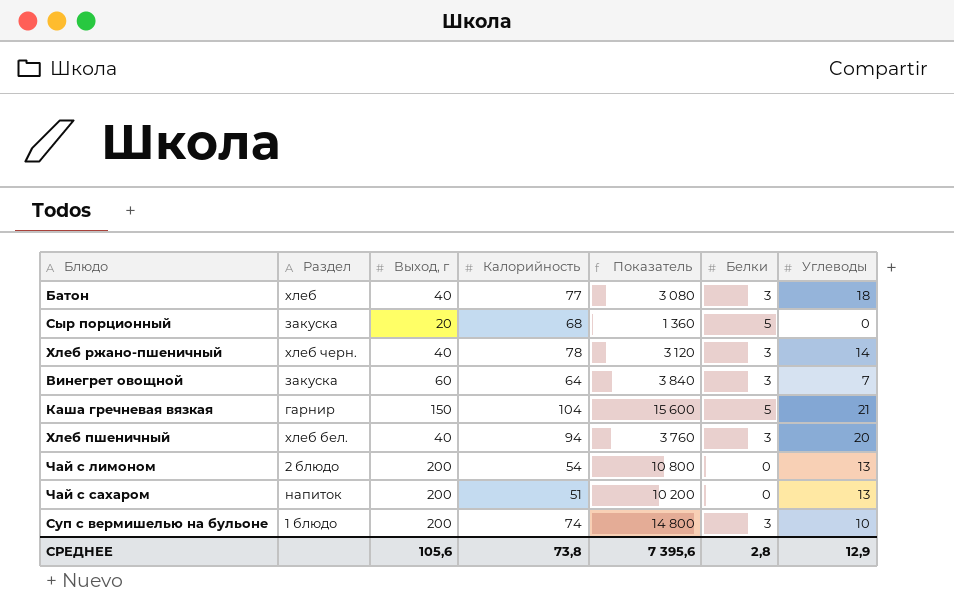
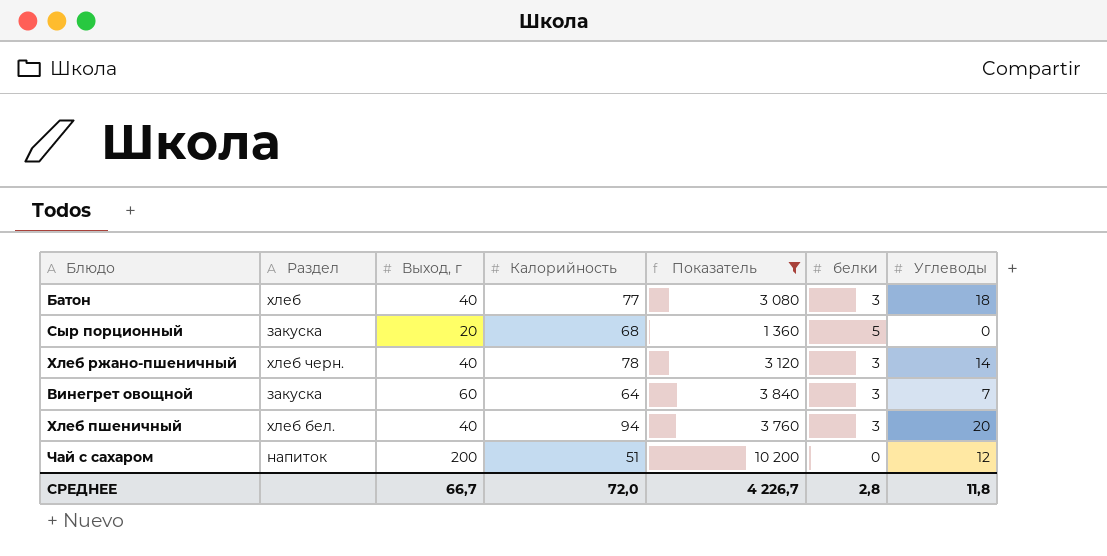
filter: none -> Показатель <= 10 200
column name: Белки -> белки
Чай с сахаром | Углеводы: 13 -> 12
СРЕДНЕЕ | Выход, г: 105,6 -> 66,7
СРЕДНЕЕ | Калорийность: 73,8 -> 72,0
СРЕДНЕЕ | Показатель: 7 395,6 -> 4 226,7
СРЕДНЕЕ | Углеводы: 12,9 -> 11,8

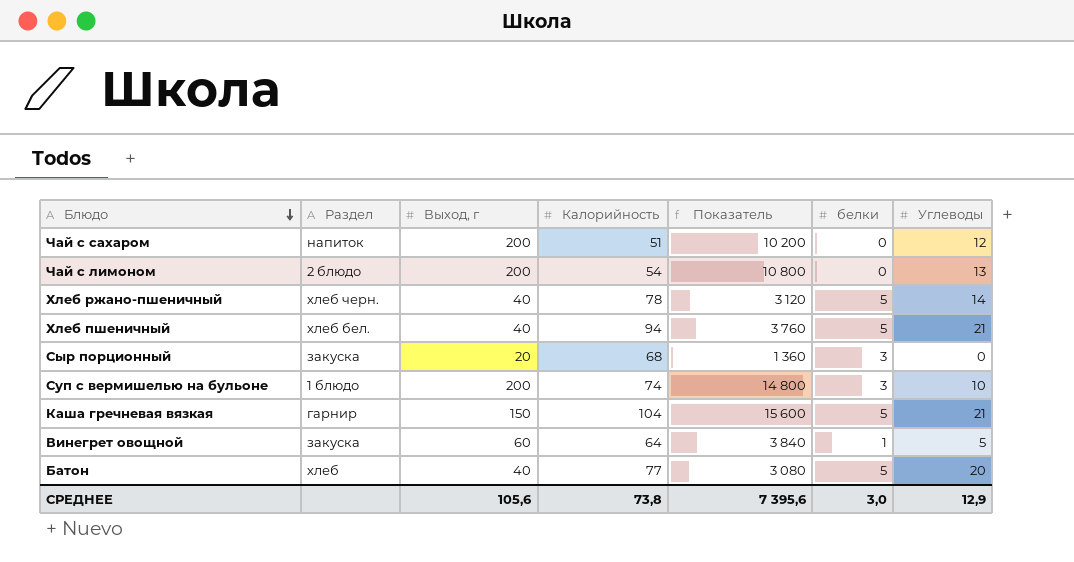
filter: Показатель <= 10 200 -> none
row order: none -> Блюдо descending
Хлеб ржано-пшеничный | белки: 3 -> 5
Хлеб пшеничный | белки: 3 -> 5
Хлеб пшеничный | Углеводы: 20 -> 21
Сыр порционный | белки: 5 -> 3
Винегрет овощной | белки: 3 -> 1
Винегрет овощной | Углеводы: 7 -> 5
Батон | белки: 3 -> 5
Батон | Углеводы: 18 -> 20
СРЕДНЕЕ | Выход, г: 66,7 -> 105,6
СРЕДНЕЕ | Калорийность: 72,0 -> 73,8
СРЕДНЕЕ | Показатель: 4 226,7 -> 7 395,6
СРЕДНЕЕ | белки: 2,8 -> 3,0
СРЕДНЕЕ | Углеводы: 11,8 -> 12,9

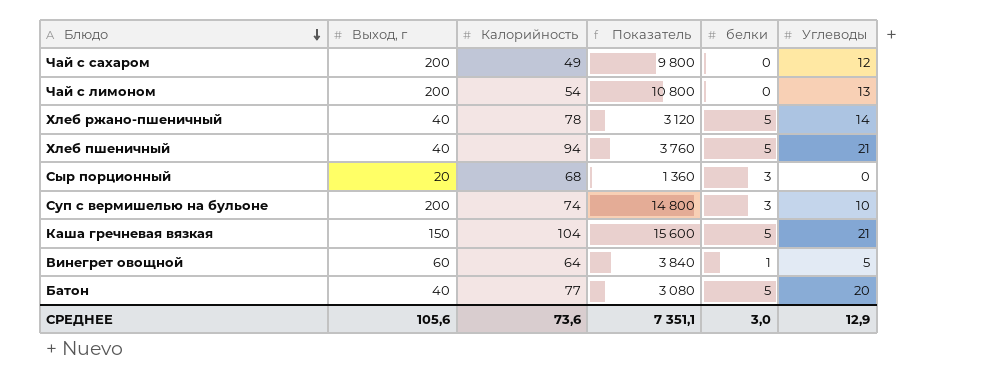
column Раздел | position: 2 -> none
Чай с сахаром | Калорийность: 51 -> 49
Чай с сахаром | Показатель: 10 200 -> 9 800
СРЕДНЕЕ | Калорийность: 73,8 -> 73,6
СРЕДНЕЕ | Показатель: 7 395,6 -> 7 351,1

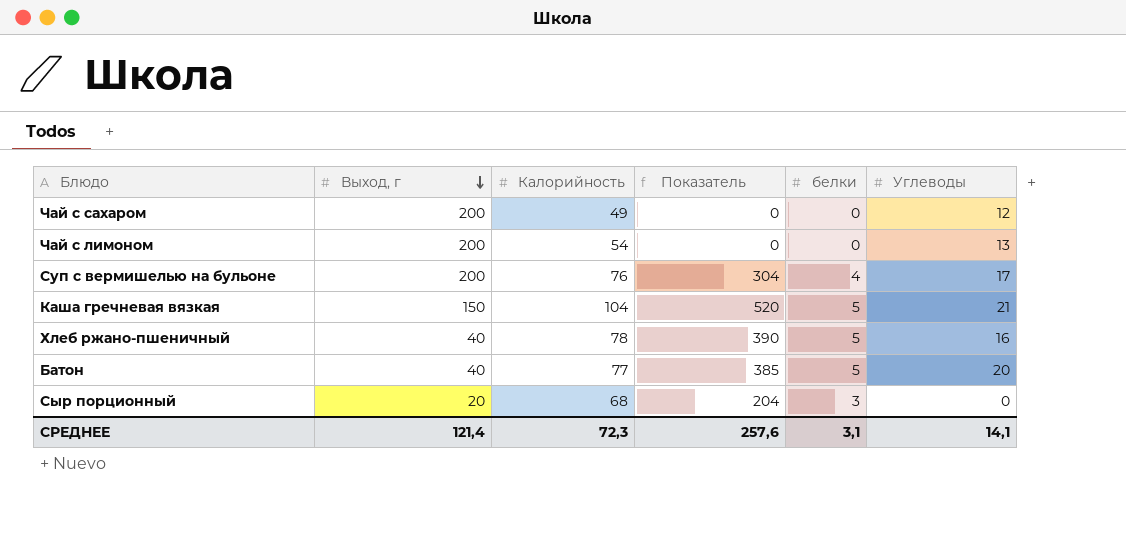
row order: Блюдо descending -> Выход, г descending
column Показатель | formula: [Выход, г] * [Калорийность] -> [Калорийность] * [белки]
row Хлеб пшеничный: 40 | 94 | 3 760 | 5 | 21 -> none
row Винегрет овощной: 60 | 64 | 3 840 | 1 | 5 -> none
Суп с вермишелью на бульоне | Калорийность: 74 -> 76
Суп с вермишелью на бульоне | белки: 3 -> 4
Суп с вермишелью на бульоне | Углеводы: 10 -> 17
Хлеб ржано-пшеничный | Углеводы: 14 -> 16
СРЕДНЕЕ | Выход, г: 105,6 -> 121,4
СРЕДНЕЕ | Калорийность: 73,6 -> 72,3
СРЕДНЕЕ | Показатель: 7 351,1 -> 257,6
СРЕДНЕЕ | белки: 3,0 -> 3,1
СРЕДНЕЕ | Углеводы: 12,9 -> 14,1

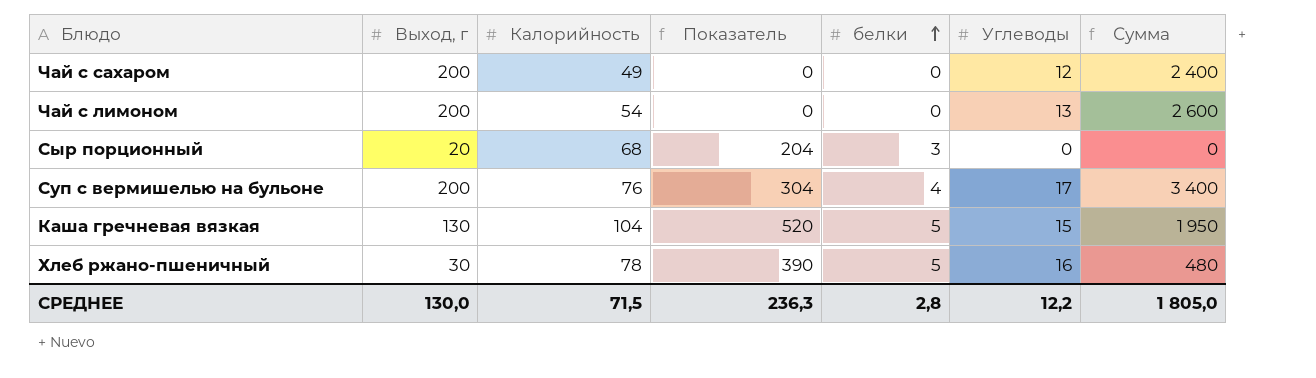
row order: Выход, г descending -> белки ascending
column Сумма | formula: none -> [Выход, г] * [Углеводы]
row Батон: 40 | 77 | 385 | 5 | 20 -> none
Каша гречневая вязкая | Выход, г: 150 -> 130
Каша гречневая вязкая | Углеводы: 21 -> 15
Хлеб ржано-пшеничный | Выход, г: 40 -> 30
СРЕДНЕЕ | Выход, г: 121,4 -> 130,0
СРЕДНЕЕ | Калорийность: 72,3 -> 71,5
СРЕДНЕЕ | Показатель: 257,6 -> 236,3
СРЕДНЕЕ | белки: 3,1 -> 2,8
СРЕДНЕЕ | Углеводы: 14,1 -> 12,2

